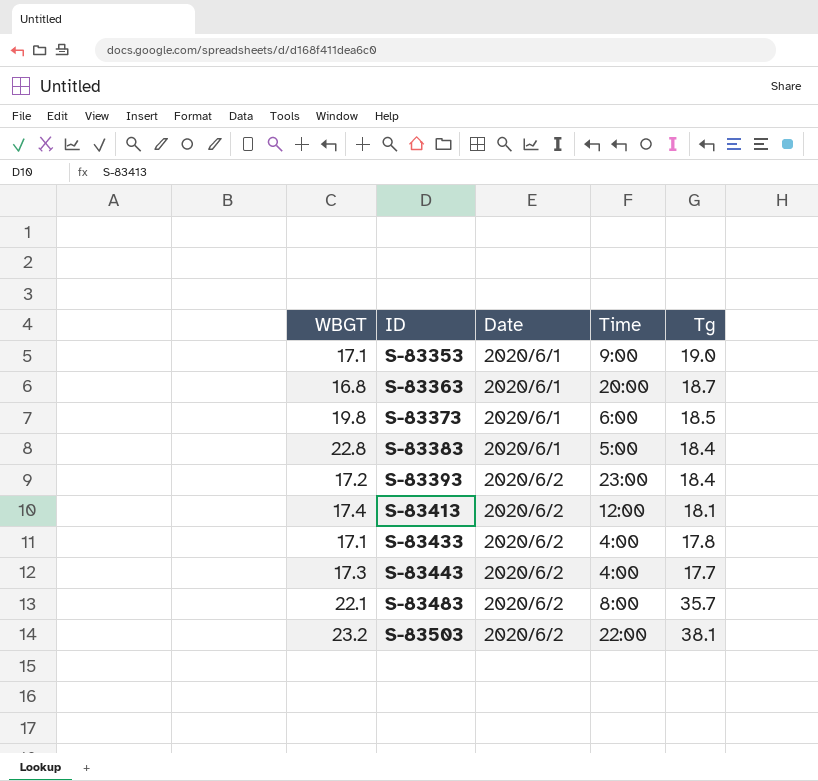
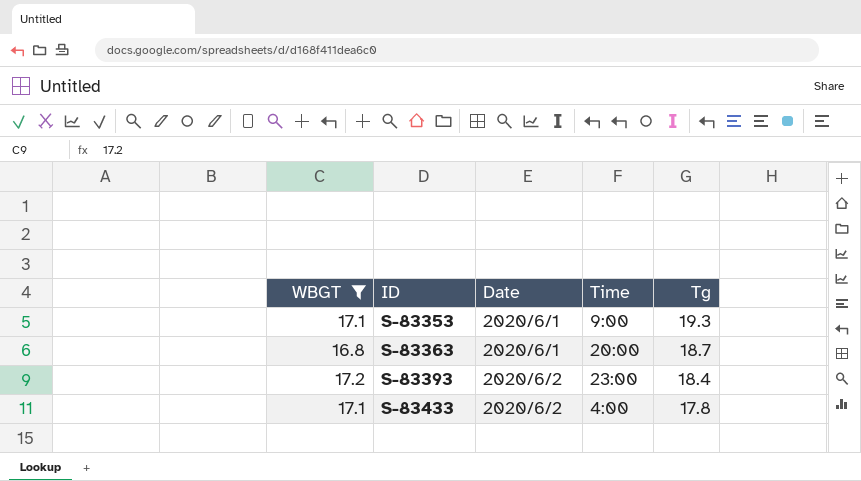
filter: none -> WBGT <= 17.2
S-83353 | Tg: 19.0 -> 19.3

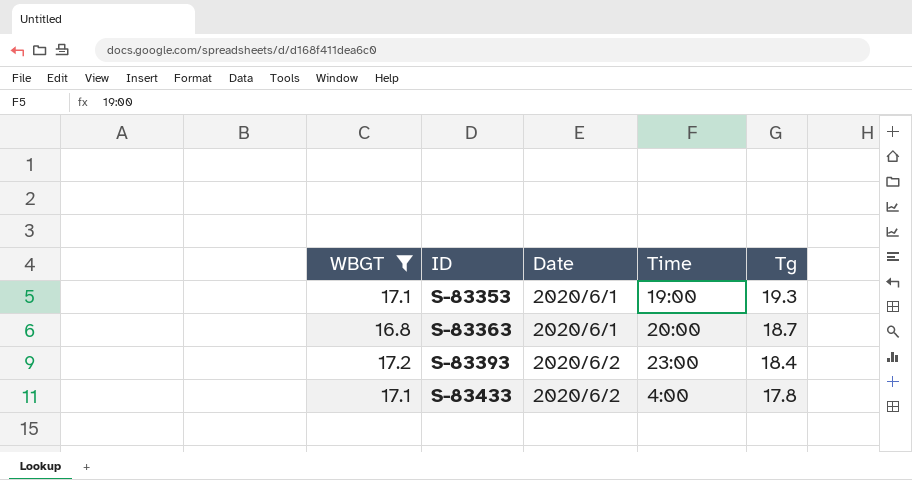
S-83353 | Time: 9:00 -> 19:00

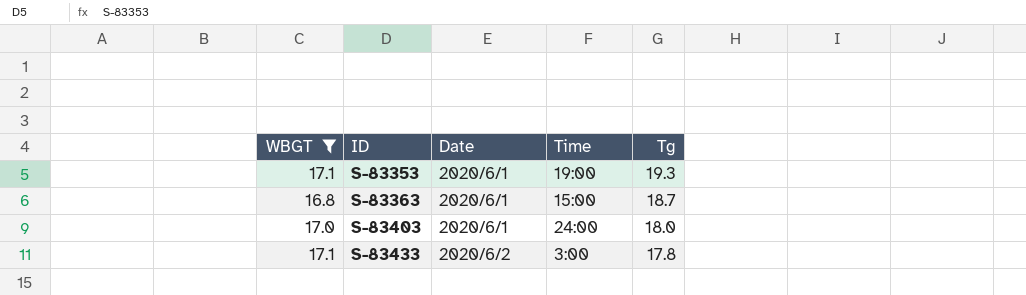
row S-83393: 17.2 | 2020/6/2 | 23:00 | 18.4 -> none
S-83363 | Time: 20:00 -> 15:00
row S-83403: none -> 17.0 | 2020/6/1 | 24:00 | 18.0
S-83433 | Time: 4:00 -> 3:00

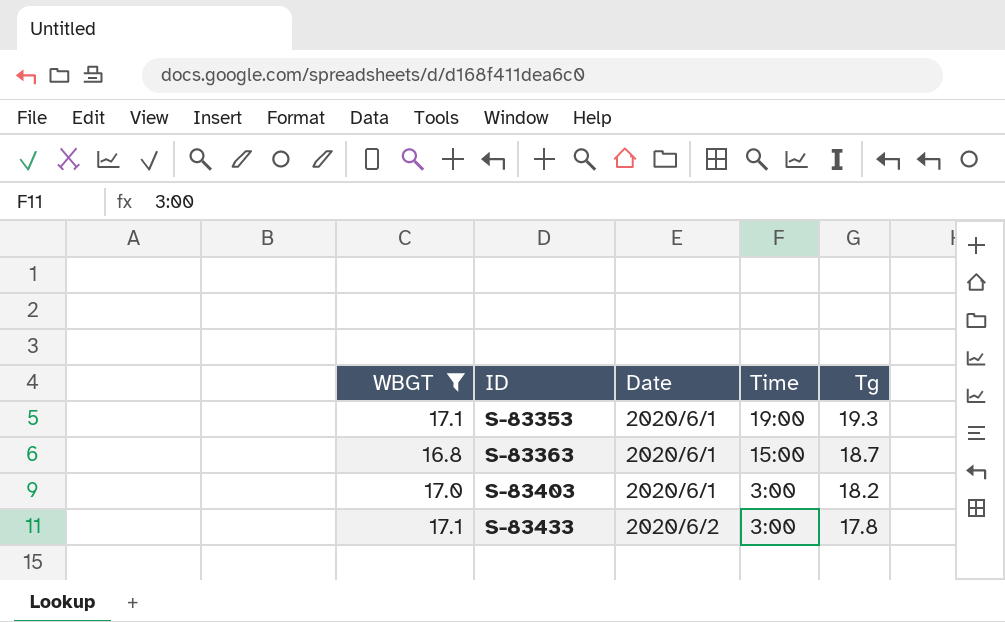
S-83403 | Time: 24:00 -> 3:00
S-83403 | Tg: 18.0 -> 18.2

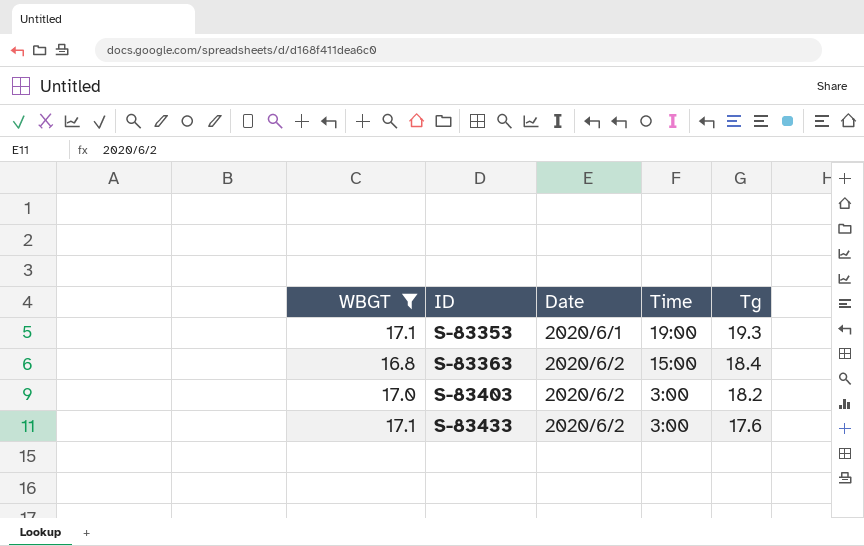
S-83363 | Date: 2020/6/1 -> 2020/6/2
S-83363 | Tg: 18.7 -> 18.4
S-83403 | Date: 2020/6/1 -> 2020/6/2
S-83433 | Tg: 17.8 -> 17.6

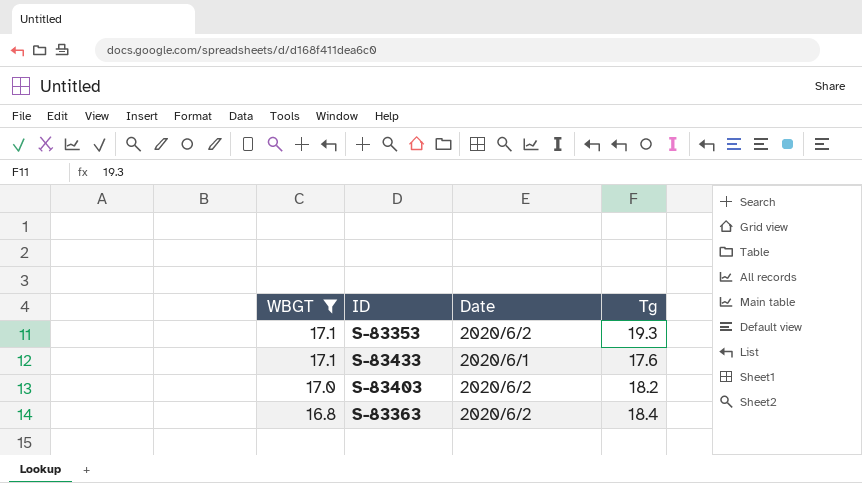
row order: ID ascending -> WBGT descending
column Time | position: 4 -> none
S-83353 | Date: 2020/6/1 -> 2020/6/2
S-83433 | Date: 2020/6/2 -> 2020/6/1

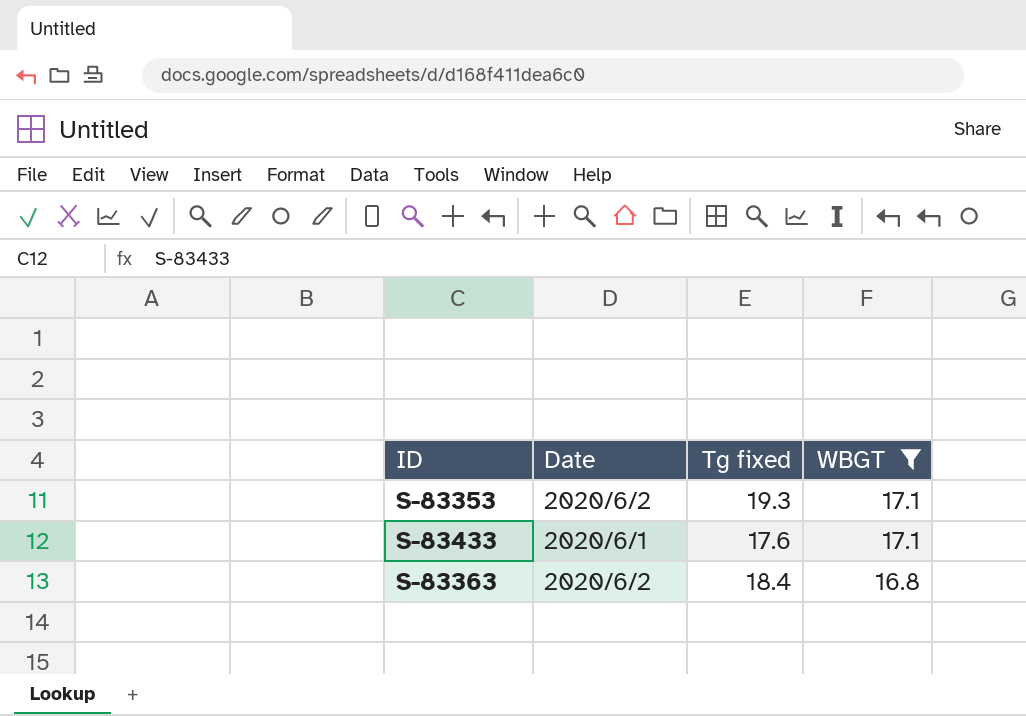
column name: Tg -> Tg fixed
column WBGT | position: 1 -> 4
row S-83403: 17.0 | 2020/6/2 | 18.2 -> none

